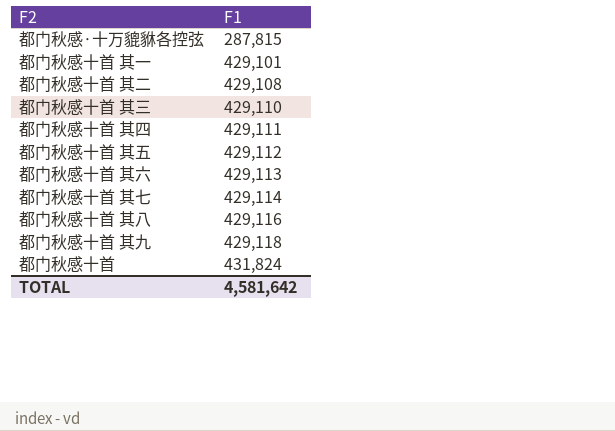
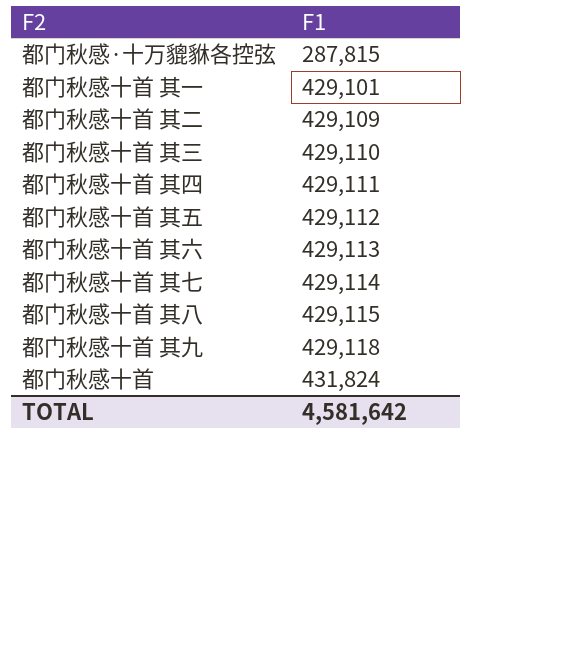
都门秋感十首 其二 | F1: 429,108 -> 429,109
都门秋感十首 其八 | F1: 429,116 -> 429,115

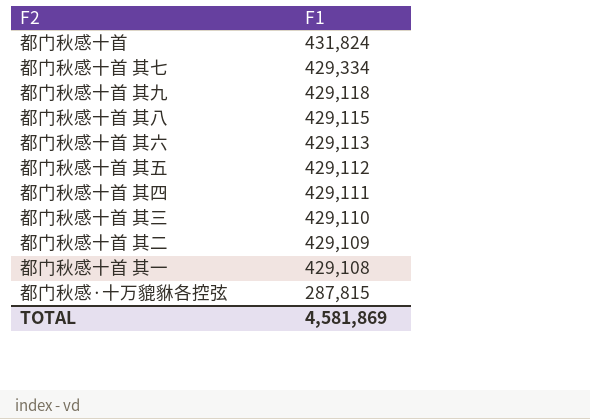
row order: F1 ascending -> F1 descending
都门秋感十首 其七 | F1: 429,114 -> 429,334
都门秋感十首 其一 | F1: 429,101 -> 429,108
TOTAL | F1: 4,581,642 -> 4,581,869

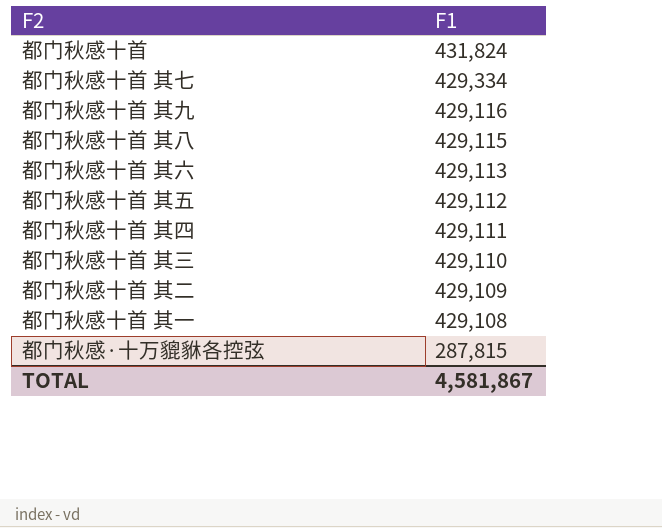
都门秋感十首 其九 | F1: 429,118 -> 429,116
TOTAL | F1: 4,581,869 -> 4,581,867

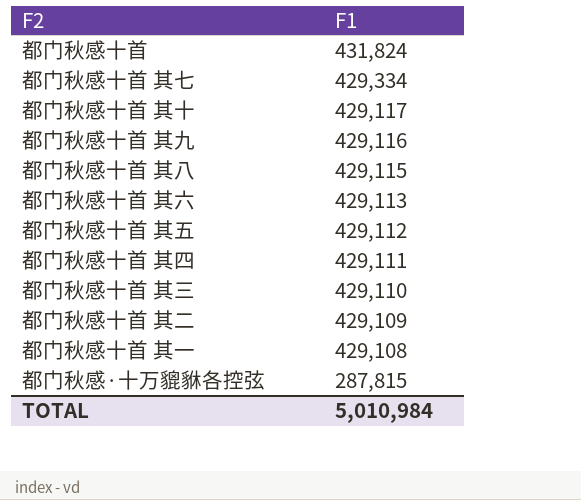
row 都门秋感十首 其十: none -> 429,117
TOTAL | F1: 4,581,867 -> 5,010,984

